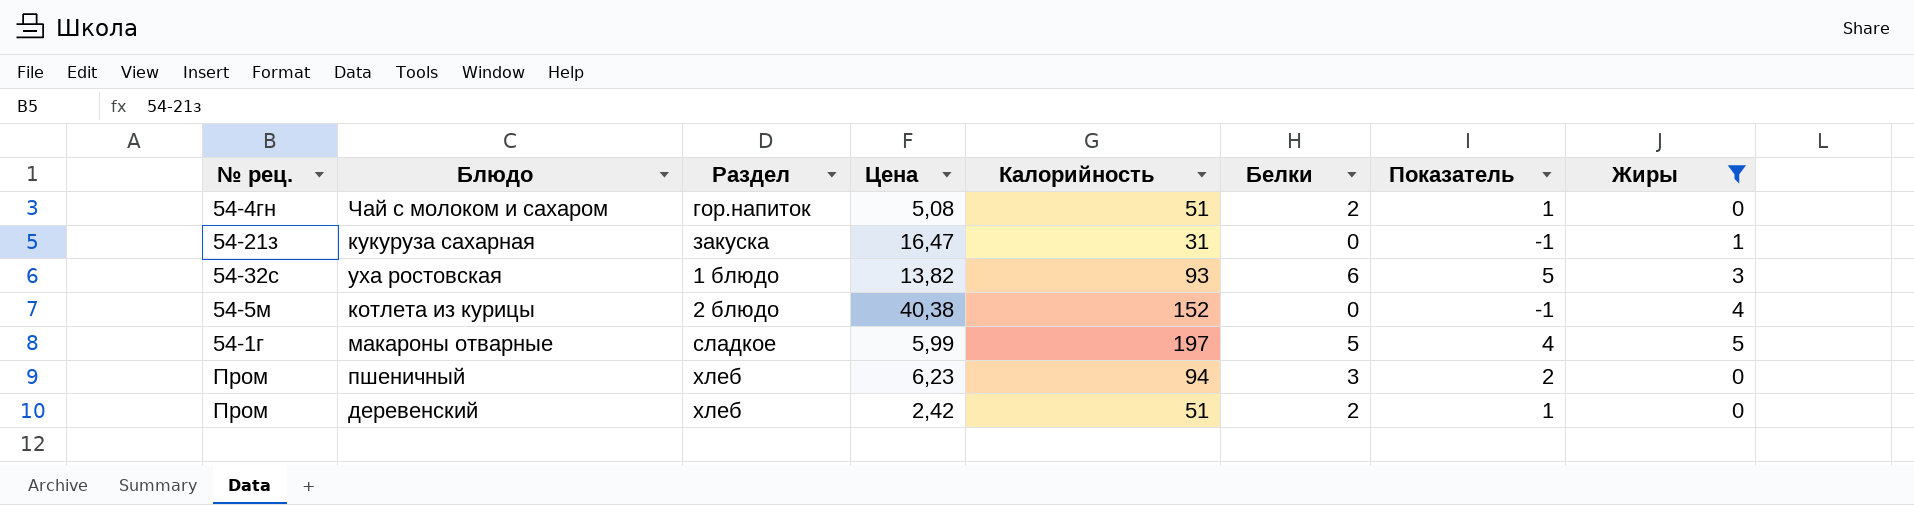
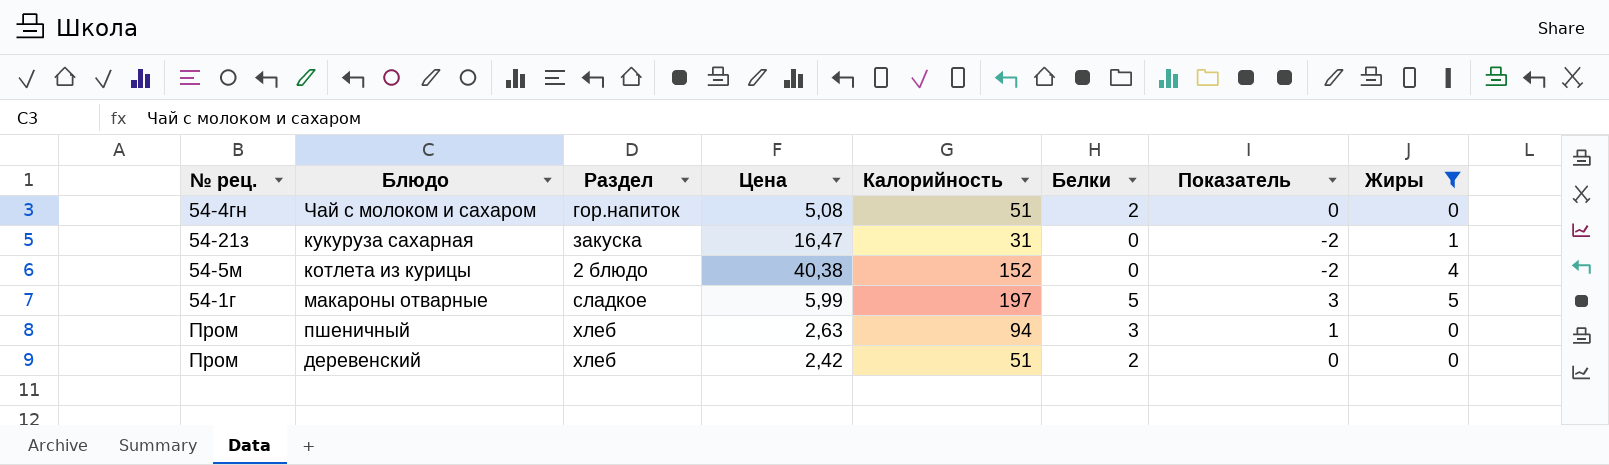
column Показатель | formula: [Белки] - 1 -> [Белки] - 2
row уха ростовская: 54-32с | 1 блюдо | 13,82 | 93 | 6 | 5 | 3 -> none
пшеничный | Цена: 6,23 -> 2,63

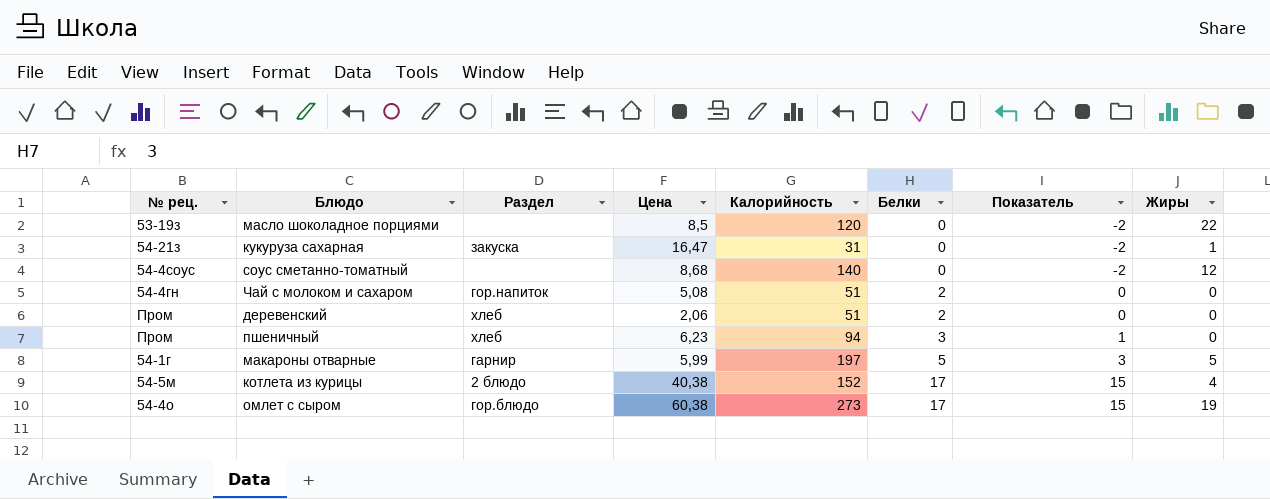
filter: Жиры <= 5 -> none
row order: none -> Белки ascending
деревенский | Цена: 2,42 -> 2,06
пшеничный | Цена: 2,63 -> 6,23
макароны отварные | Раздел: сладкое -> гарнир
котлета из курицы | Белки: 0 -> 17
котлета из курицы | Показатель: -2 -> 15

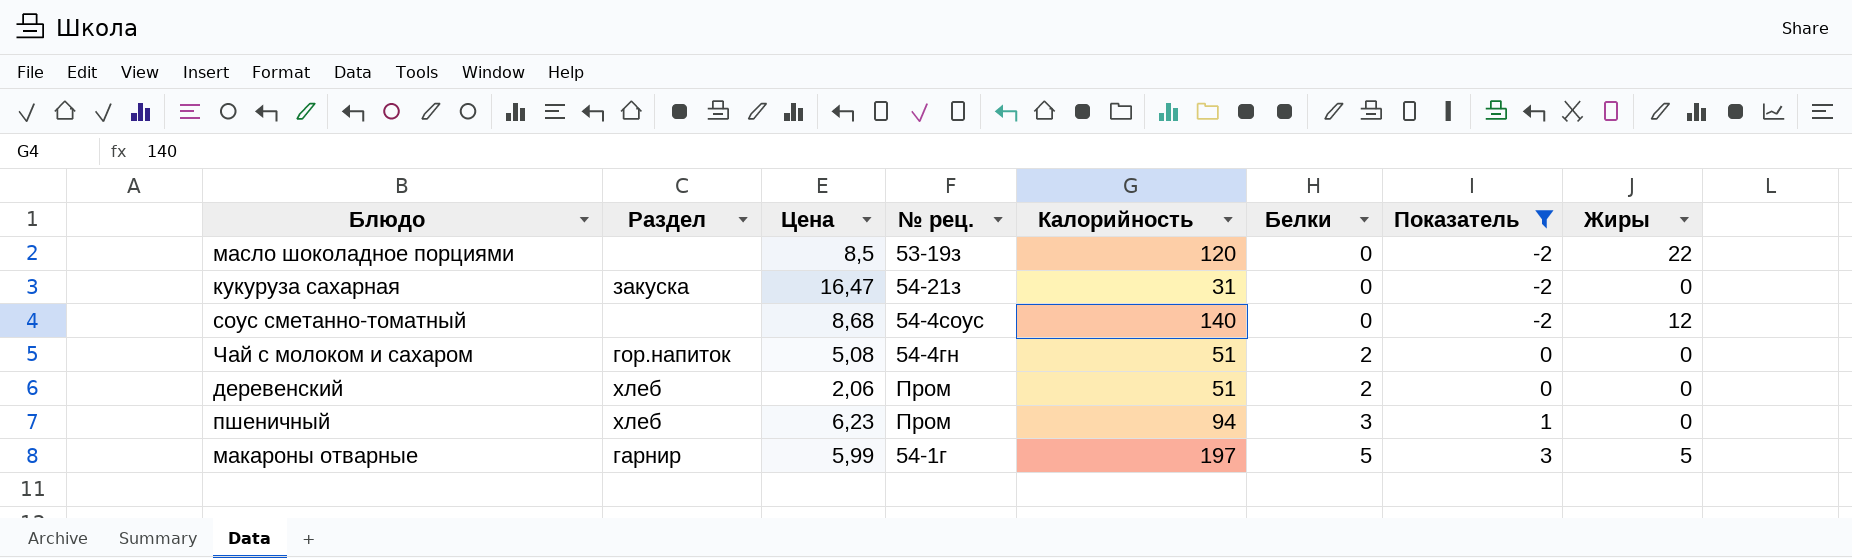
filter: none -> Показатель != 15
column № рец. | position: 1 -> 4
кукуруза сахарная | Жиры: 1 -> 0

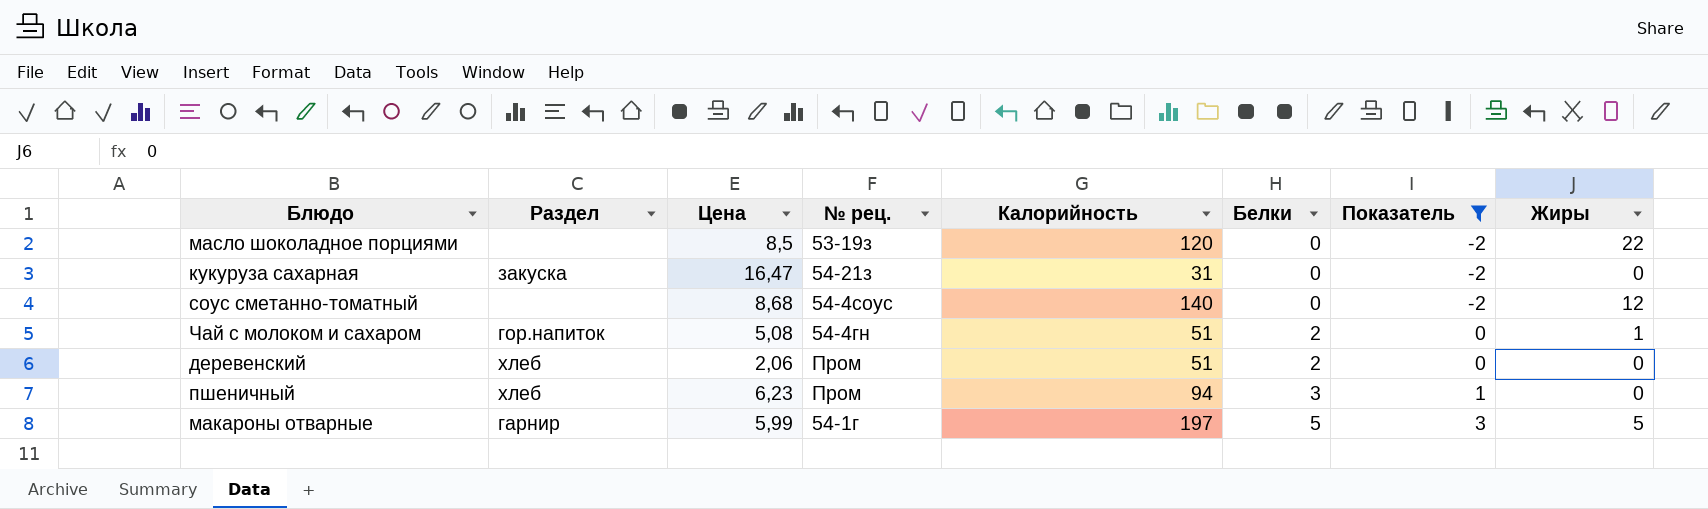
Чай с молоком и сахаром | Жиры: 0 -> 1

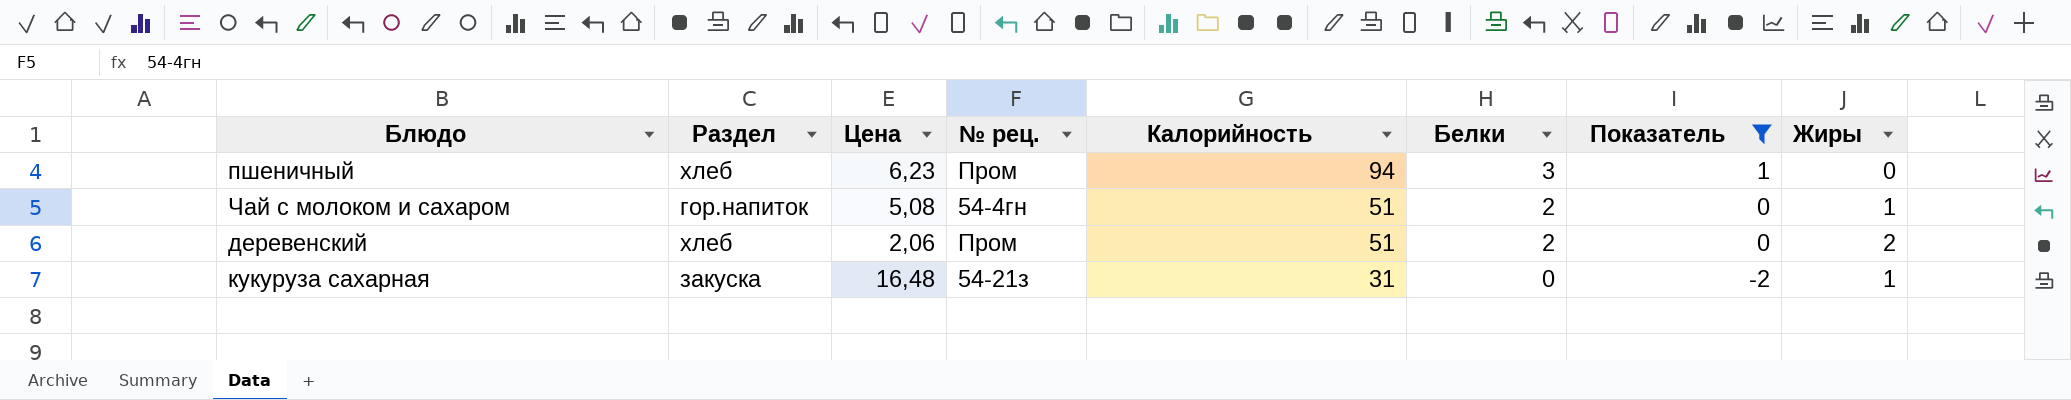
row order: Белки ascending -> Калорийность descending
row масло шоколадное порциями: none | 8,5 | 53-19з | 120 | 0 | -2 | 22 -> none
row соус сметанно-томатный: none | 8,68 | 54-4соус | 140 | 0 | -2 | 12 -> none
row макароны отварные: гарнир | 5,99 | 54-1г | 197 | 5 | 3 | 5 -> none
деревенский | Жиры: 0 -> 2
кукуруза сахарная | Цена: 16,47 -> 16,48
кукуруза сахарная | Жиры: 0 -> 1

